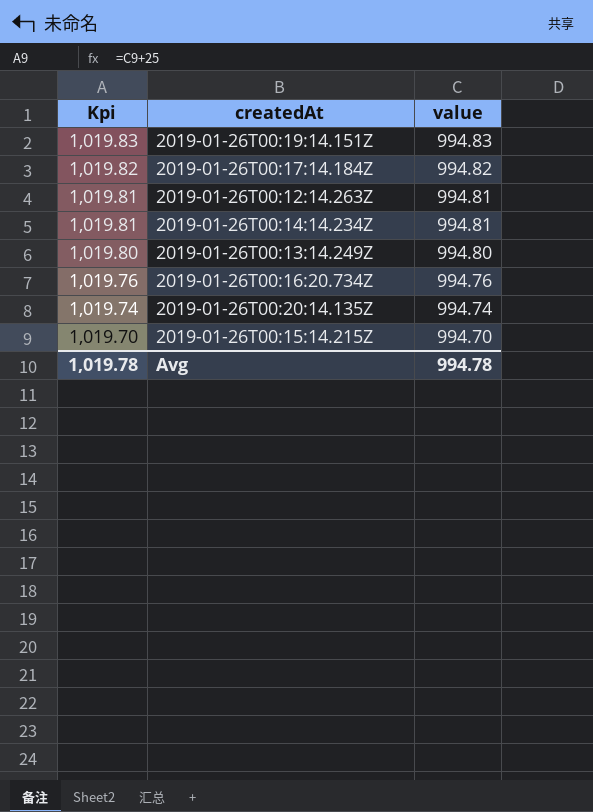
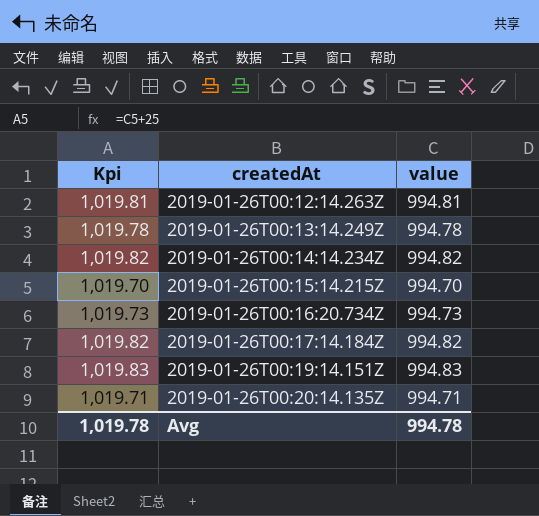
row order: Kpi descending -> createdAt ascending
2019-01-26T00:13:14.249Z | Kpi: 1,019.80 -> 1,019.78
2019-01-26T00:13:14.249Z | value: 994.80 -> 994.78
2019-01-26T00:14:14.234Z | Kpi: 1,019.81 -> 1,019.82
2019-01-26T00:14:14.234Z | value: 994.81 -> 994.82
2019-01-26T00:16:20.734Z | Kpi: 1,019.76 -> 1,019.73
2019-01-26T00:16:20.734Z | value: 994.76 -> 994.73
2019-01-26T00:20:14.135Z | Kpi: 1,019.74 -> 1,019.71
2019-01-26T00:20:14.135Z | value: 994.74 -> 994.71

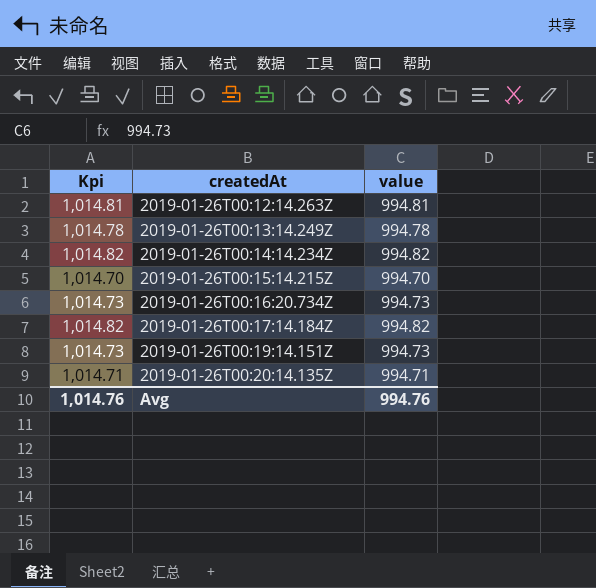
column Kpi | formula: [value] + 25 -> [value] + 20
2019-01-26T00:19:14.151Z | value: 994.83 -> 994.73
Avg | Kpi: 1,019.78 -> 1,014.76
Avg | value: 994.78 -> 994.76

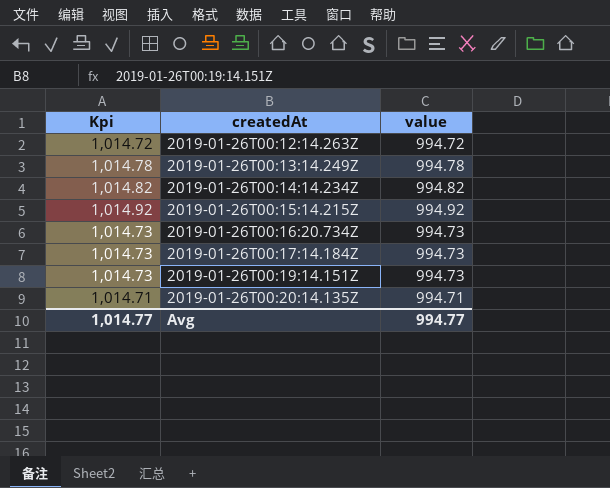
2019-01-26T00:12:14.263Z | Kpi: 1,014.81 -> 1,014.72
2019-01-26T00:12:14.263Z | value: 994.81 -> 994.72
2019-01-26T00:15:14.215Z | Kpi: 1,014.70 -> 1,014.92
2019-01-26T00:15:14.215Z | value: 994.70 -> 994.92
2019-01-26T00:17:14.184Z | Kpi: 1,014.82 -> 1,014.73
2019-01-26T00:17:14.184Z | value: 994.82 -> 994.73
Avg | Kpi: 1,014.76 -> 1,014.77
Avg | value: 994.76 -> 994.77

